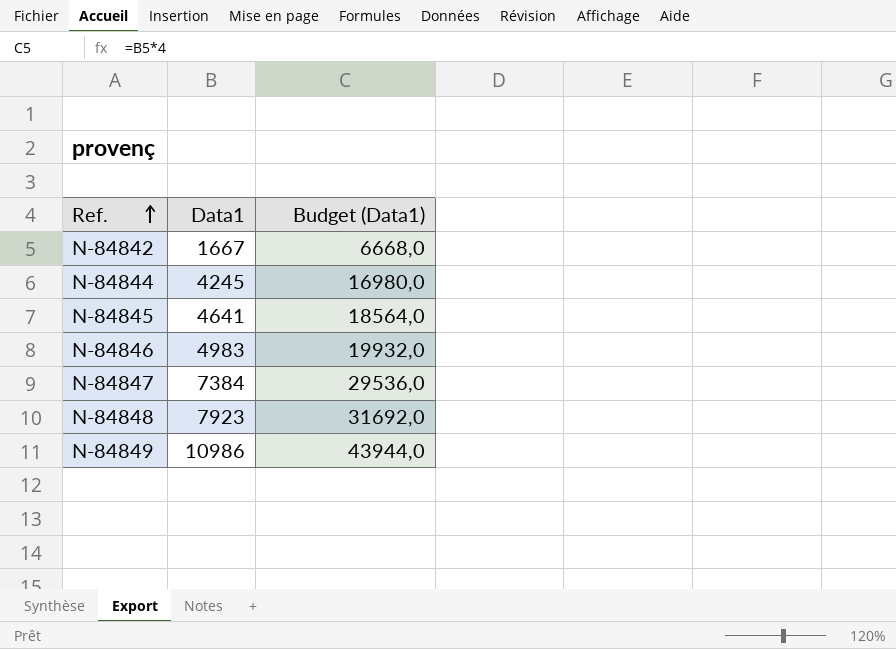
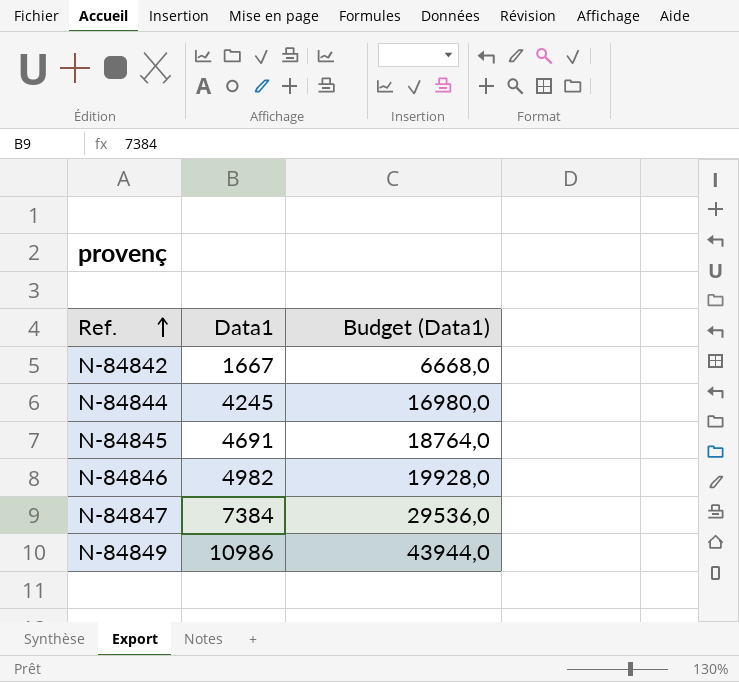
row N-84848: 7923 | 31692,0 -> none
N-84845 | Data1: 4641 -> 4691
N-84845 | Budget (Data1): 18564,0 -> 18764,0
N-84846 | Data1: 4983 -> 4982
N-84846 | Budget (Data1): 19932,0 -> 19928,0

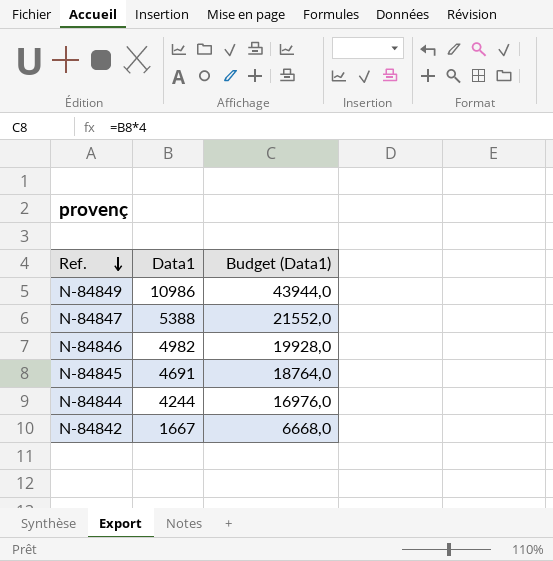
row order: Ref. ascending -> Ref. descending
N-84847 | Data1: 7384 -> 5388
N-84847 | Budget (Data1): 29536,0 -> 21552,0
N-84844 | Data1: 4245 -> 4244
N-84844 | Budget (Data1): 16980,0 -> 16976,0

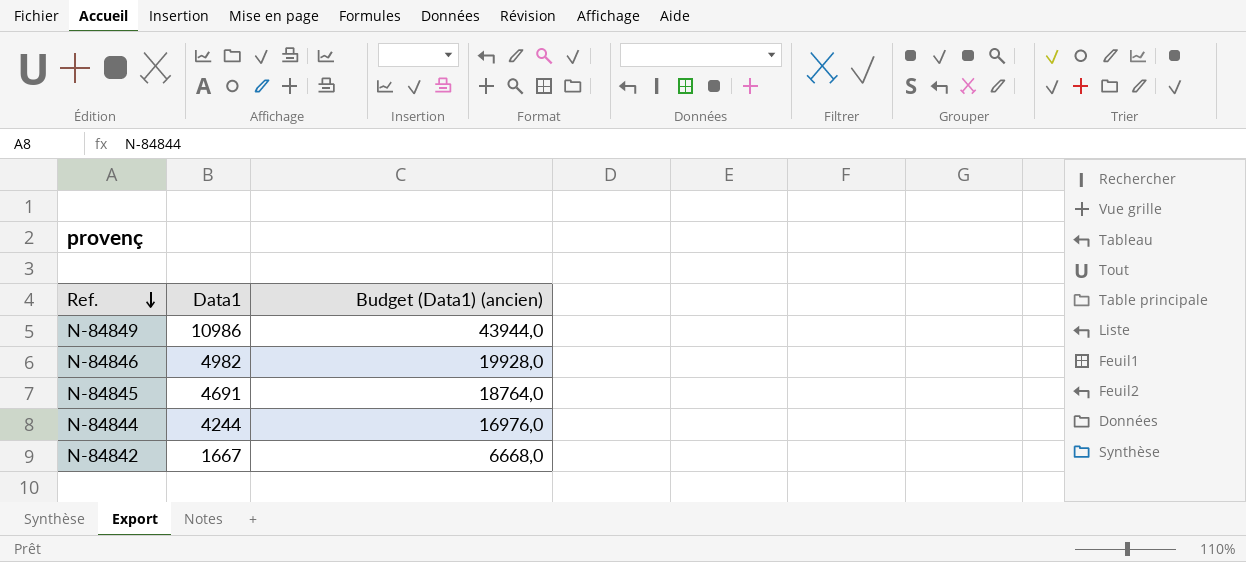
column name: Budget (Data1) -> Budget (Data1) (ancien)
row N-84847: 5388 | 21552,0 -> none

